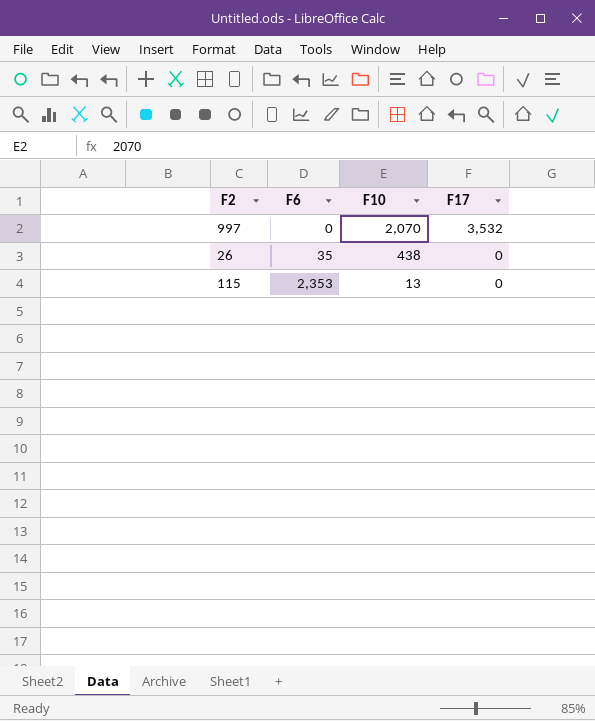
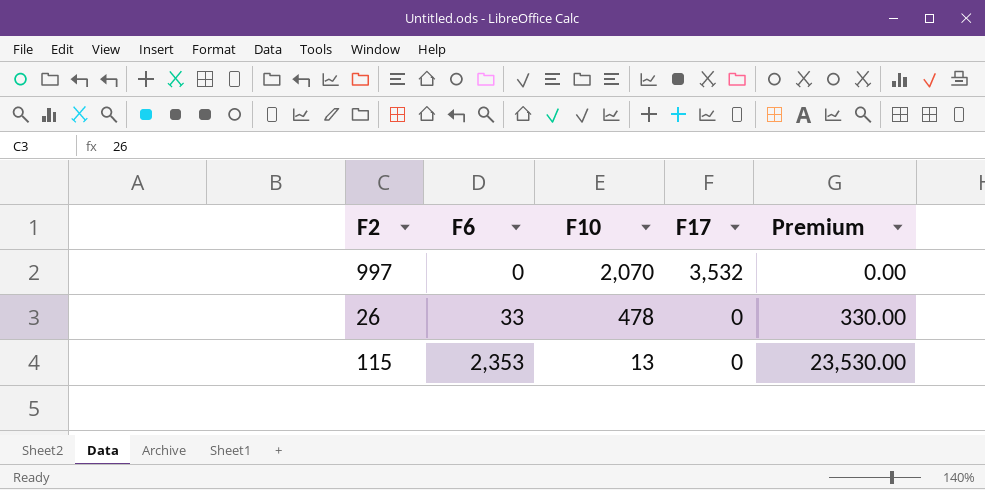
column Premium | formula: none -> [F6] * 10
26 | F6: 35 -> 33
26 | F10: 438 -> 478

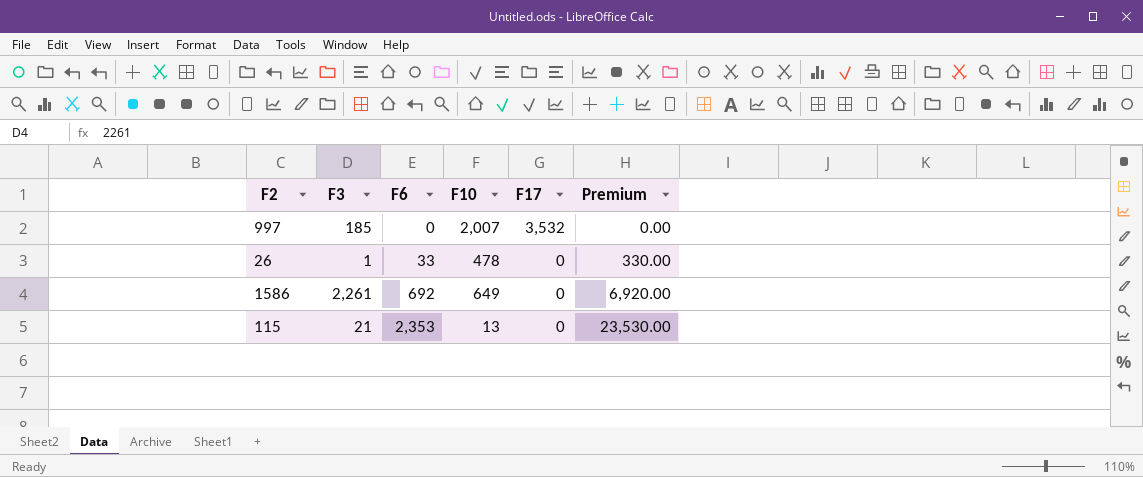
column F3 | position: none -> 2
997 | F10: 2,070 -> 2,007
row 1586: none -> 2,261 | 692 | 649 | 0 | 6,920.00

